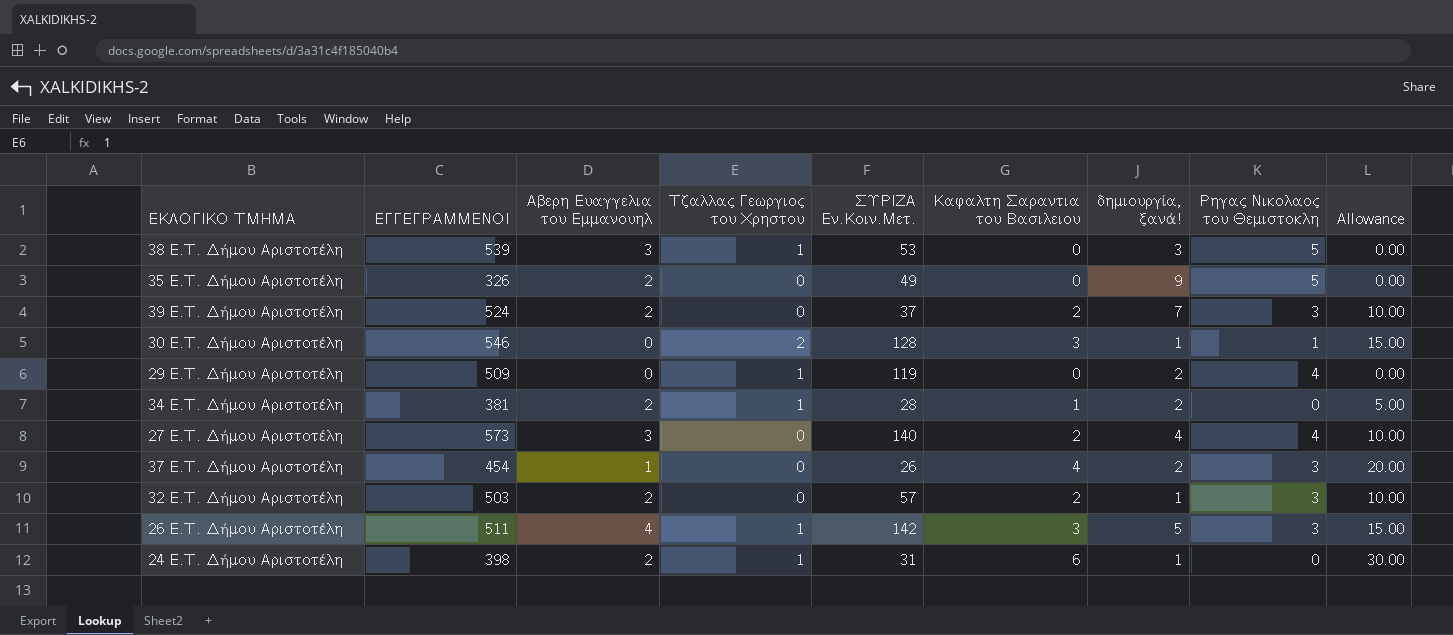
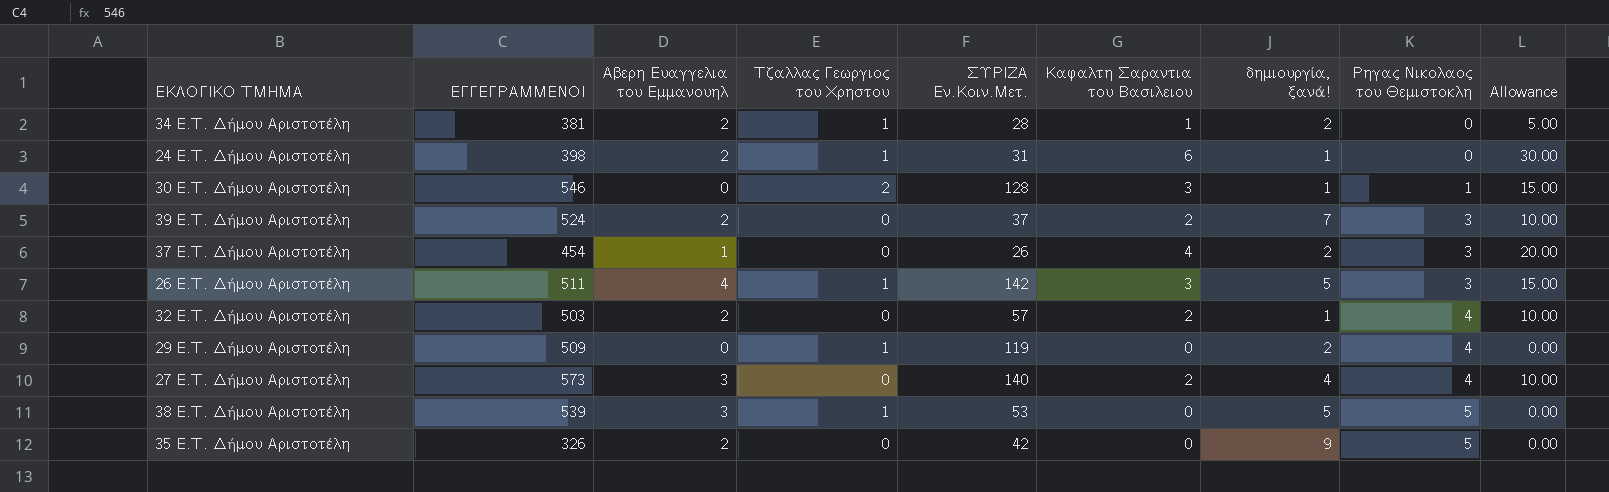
row order: none -> Ρηγας Νικολαος του Θεμιστοκλη ascending
32 Ε.Τ. Δήμου Αριστοτέλη | Ρηγας Νικολαος του Θεμιστοκλη: 3 -> 4
38 Ε.Τ. Δήμου Αριστοτέλη | δημιουργία, ξανά!: 3 -> 5
35 Ε.Τ. Δήμου Αριστοτέλη | ΣΥΡΙΖΑ Εν.Κοιν.Μετ.: 49 -> 42

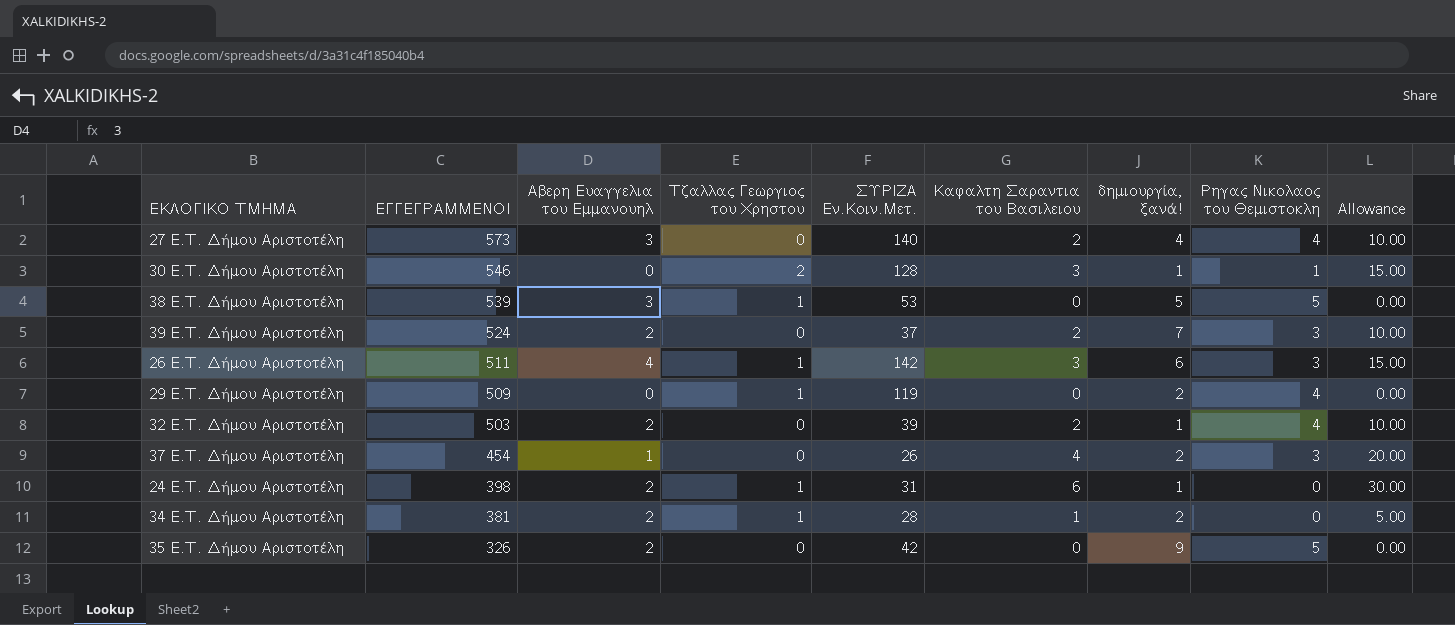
row order: Ρηγας Νικολαος του Θεμιστοκλη ascending -> ΕΓΓΕΓΡΑΜΜΕΝΟΙ descending
26 Ε.Τ. Δήμου Αριστοτέλη | δημιουργία, ξανά!: 5 -> 6
32 Ε.Τ. Δήμου Αριστοτέλη | ΣΥΡΙΖΑ Εν.Κοιν.Μετ.: 57 -> 39

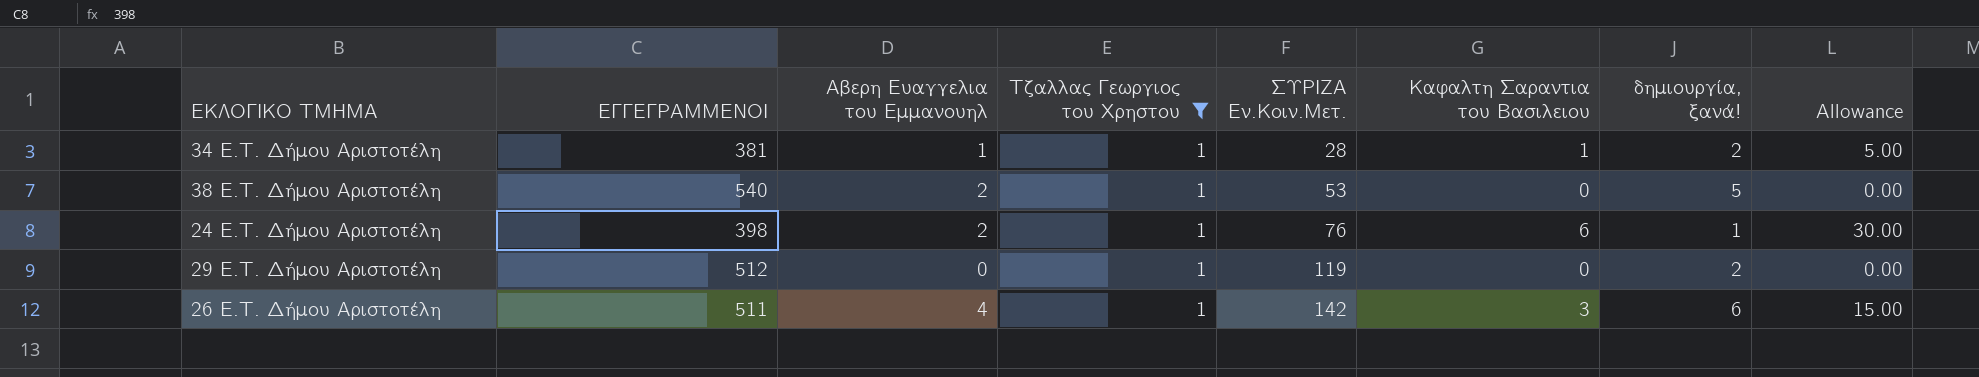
filter: none -> Τζαλλας Γεωργιος του Χρηστου = 1
row order: ΕΓΓΕΓΡΑΜΜΕΝΟΙ descending -> ΣΥΡΙΖΑ Εν.Κοιν.Μετ. ascending
column Ρηγας Νικολαος του Θεμιστοκλη | position: 8 -> none
34 Ε.Τ. Δήμου Αριστοτέλη | Αβερη Ευαγγελια του Εμμανουηλ: 2 -> 1
38 Ε.Τ. Δήμου Αριστοτέλη | ΕΓΓΕΓΡΑΜΜΕΝΟΙ: 539 -> 540
38 Ε.Τ. Δήμου Αριστοτέλη | Αβερη Ευαγγελια του Εμμανουηλ: 3 -> 2
24 Ε.Τ. Δήμου Αριστοτέλη | ΣΥΡΙΖΑ Εν.Κοιν.Μετ.: 31 -> 76
29 Ε.Τ. Δήμου Αριστοτέλη | ΕΓΓΕΓΡΑΜΜΕΝΟΙ: 509 -> 512

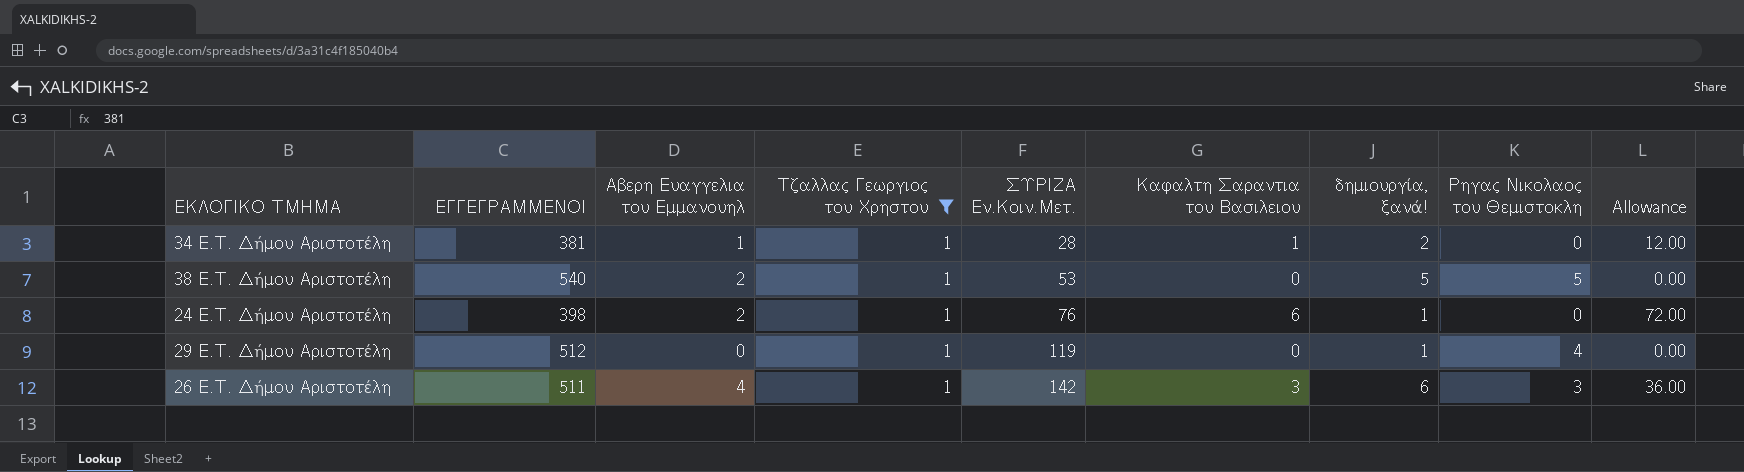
column Ρηγας Νικολαος του Θεμιστοκλη | position: none -> 8
column Allowance | formula: [Καφαλτη Σαραντια του Βασιλειου] * 5 -> [Καφαλτη Σαραντια του Βασιλειου] * 12
29 Ε.Τ. Δήμου Αριστοτέλη | δημιουργία, ξανά!: 2 -> 1

